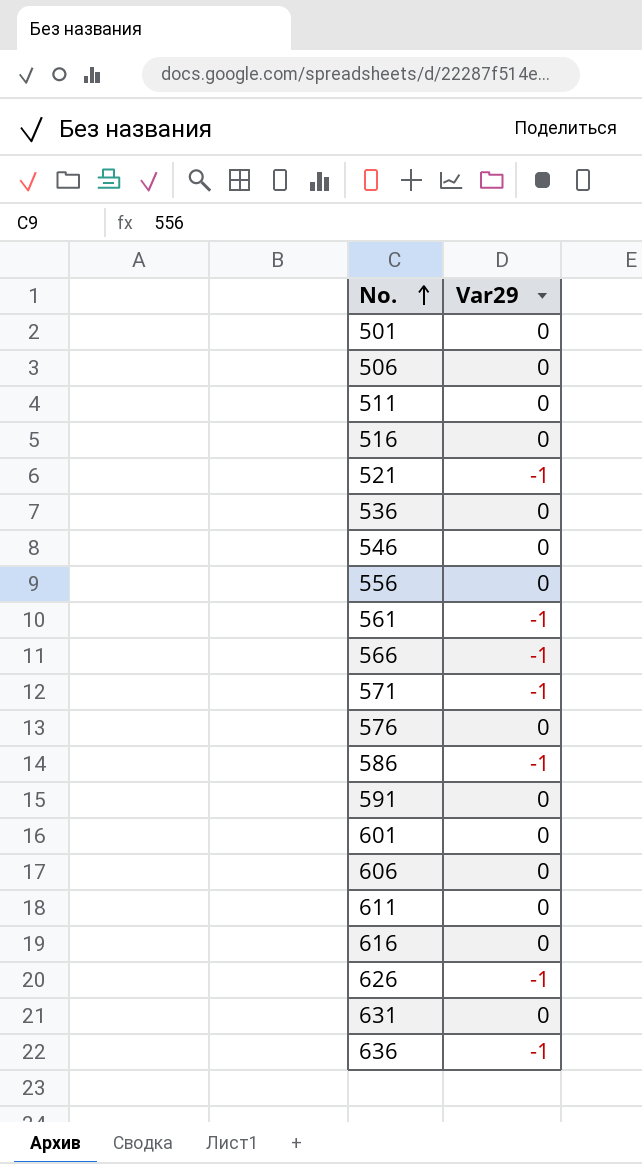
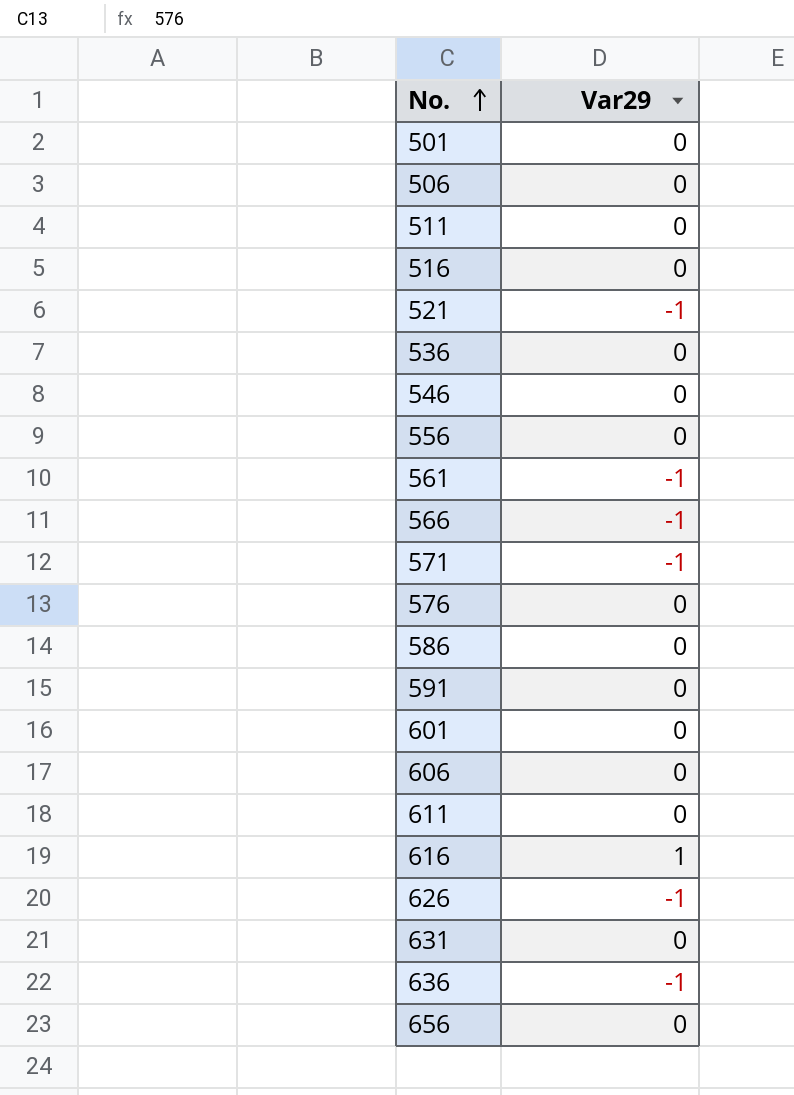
586 | Var29: -1 -> 0
616 | Var29: 0 -> 1
row 656: none -> 0

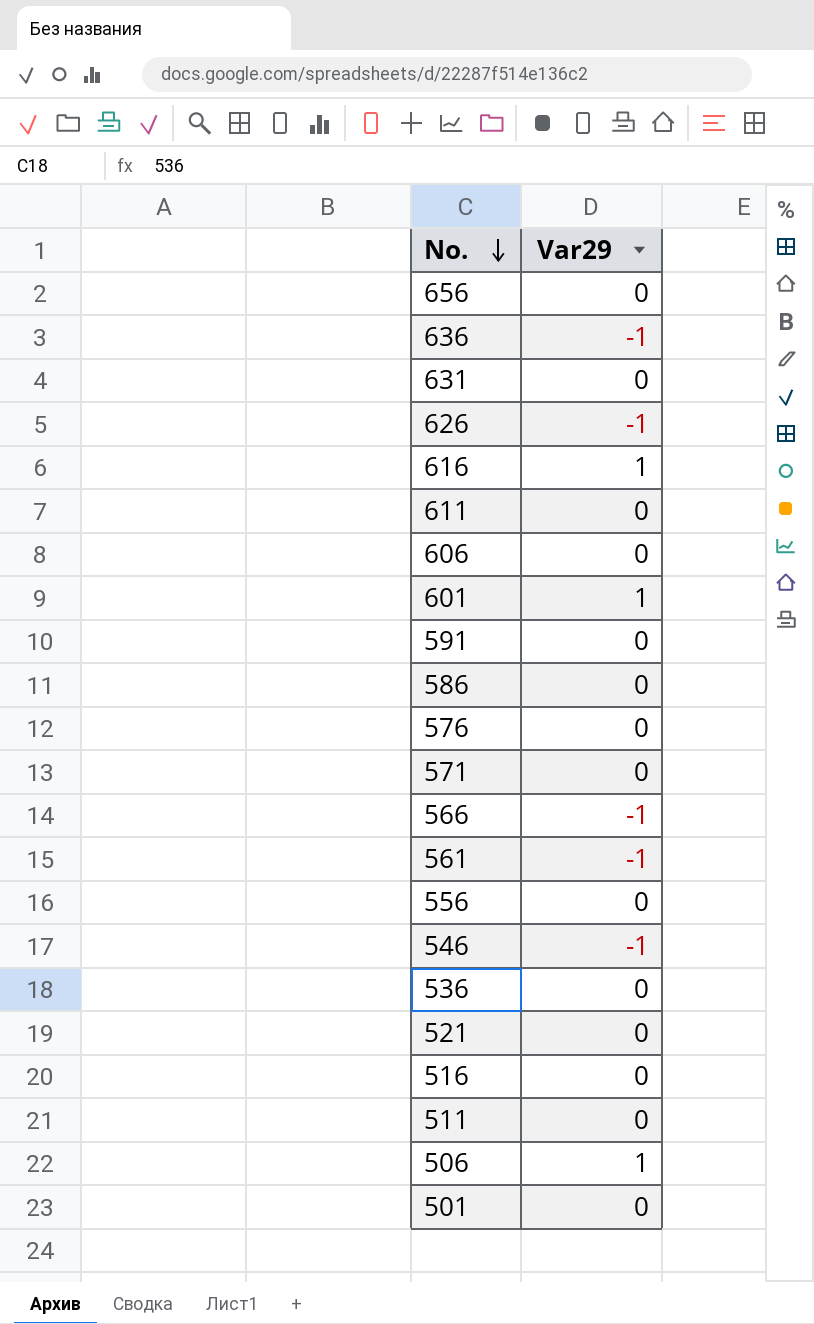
row order: No. ascending -> No. descending
601 | Var29: 0 -> 1
571 | Var29: -1 -> 0
546 | Var29: 0 -> -1
521 | Var29: -1 -> 0
506 | Var29: 0 -> 1

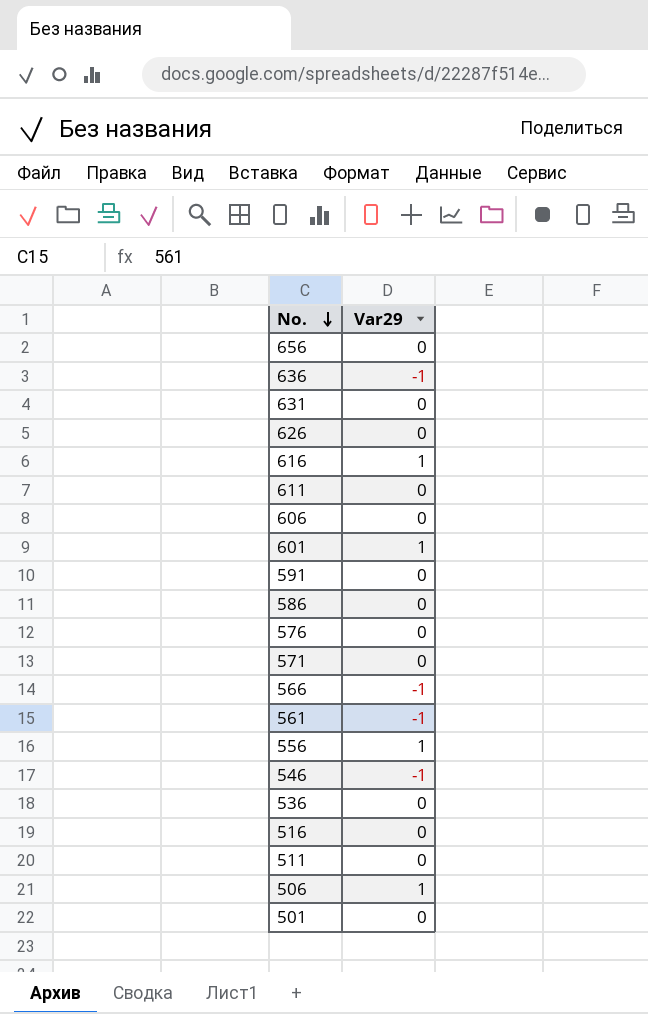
row 521: 0 -> none
626 | Var29: -1 -> 0
556 | Var29: 0 -> 1

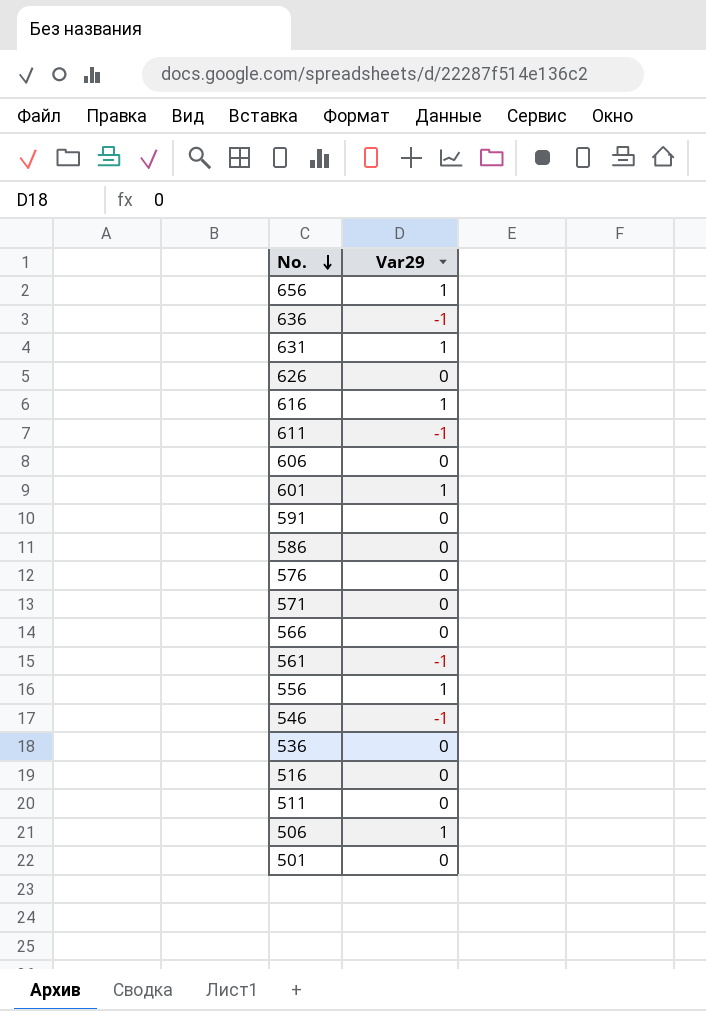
656 | Var29: 0 -> 1
631 | Var29: 0 -> 1
611 | Var29: 0 -> -1
566 | Var29: -1 -> 0

